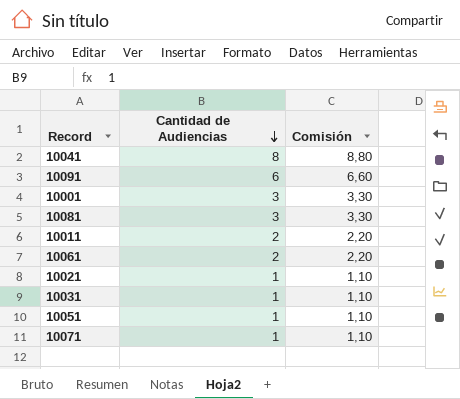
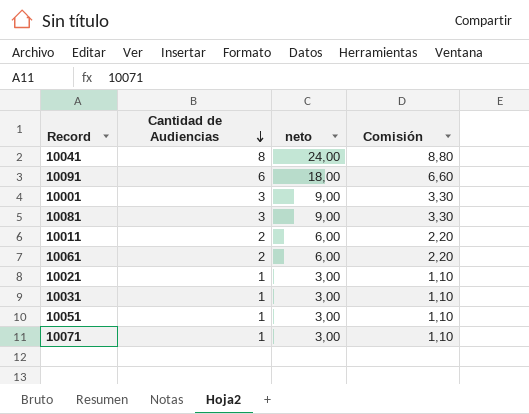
column neto | formula: none -> [Cantidad de Audiencias] * 3

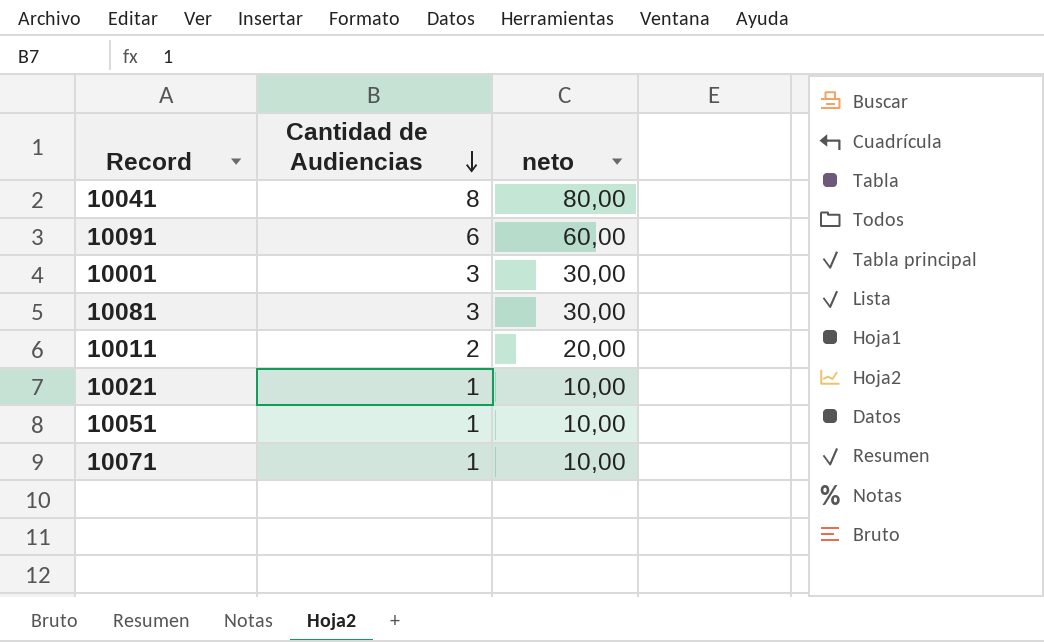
column Comisión | formula: [Cantidad de Audiencias] * 1,1 -> none
column neto | formula: [Cantidad de Audiencias] * 3 -> [Cantidad de Audiencias] * 10
row 10061: 2 | 6,00 | 2,20 -> none
row 10031: 1 | 3,00 | 1,10 -> none

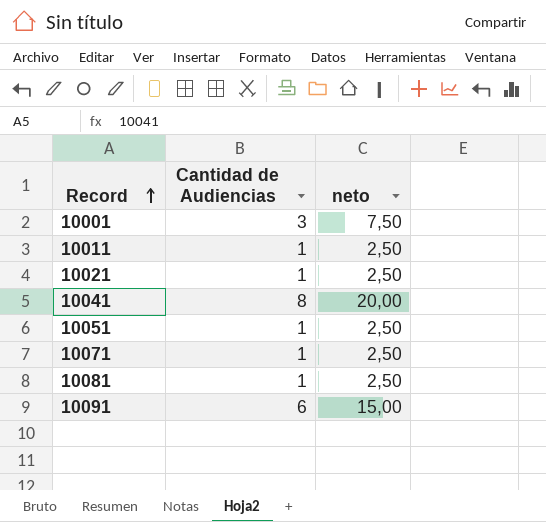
row order: Cantidad de Audiencias descending -> Record ascending
column neto | formula: [Cantidad de Audiencias] * 10 -> [Cantidad de Audiencias] * 2,5
10011 | Cantidad de Audiencias: 2 -> 1
10081 | Cantidad de Audiencias: 3 -> 1

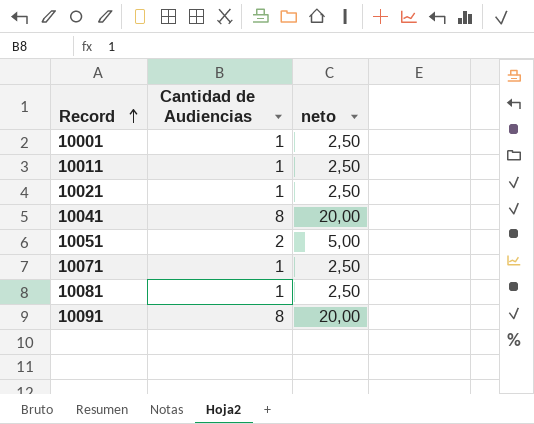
10001 | Cantidad de Audiencias: 3 -> 1
10001 | neto: 7,50 -> 2,50
10051 | Cantidad de Audiencias: 1 -> 2
10051 | neto: 2,50 -> 5,00
10091 | Cantidad de Audiencias: 6 -> 8
10091 | neto: 15,00 -> 20,00

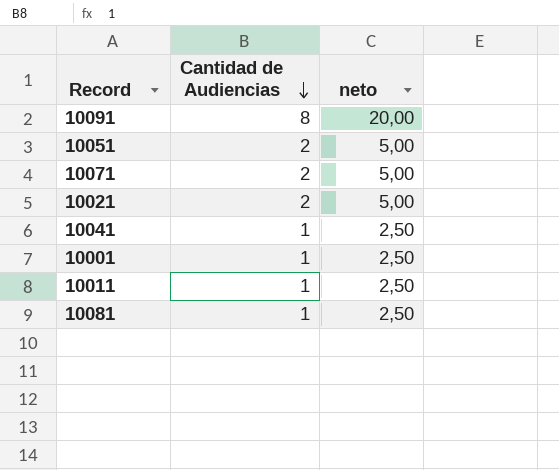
row order: Record ascending -> Cantidad de Audiencias descending
10071 | Cantidad de Audiencias: 1 -> 2
10071 | neto: 2,50 -> 5,00
10021 | Cantidad de Audiencias: 1 -> 2
10021 | neto: 2,50 -> 5,00
10041 | Cantidad de Audiencias: 8 -> 1
10041 | neto: 20,00 -> 2,50

